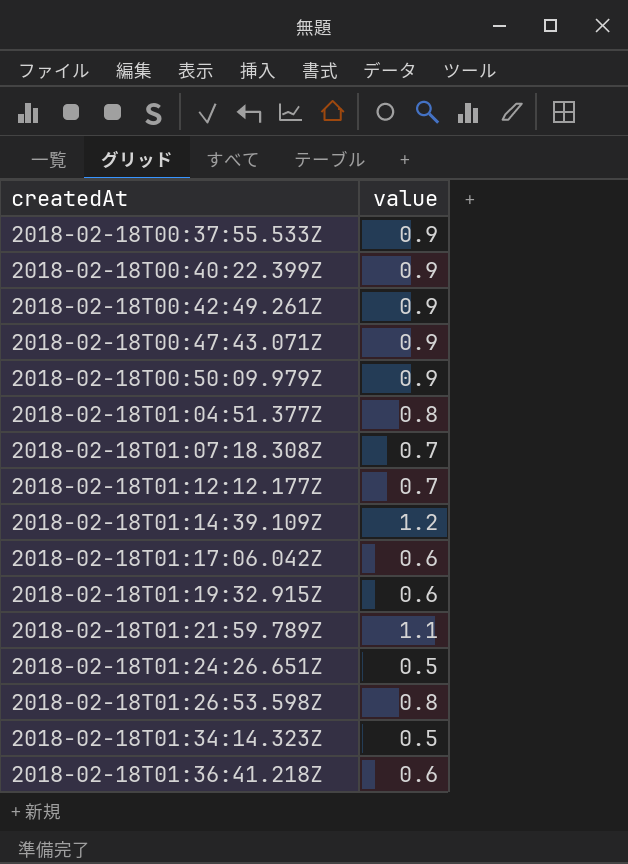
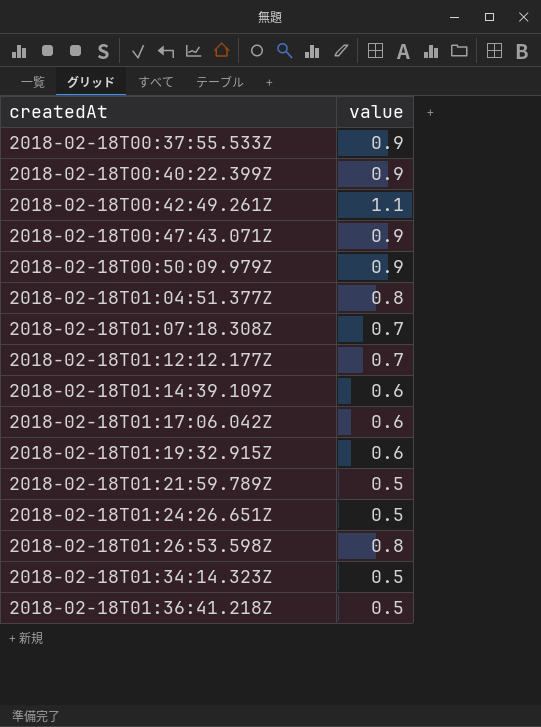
2018-02-18T00:42:49.261Z | value: 0.9 -> 1.1
2018-02-18T01:14:39.109Z | value: 1.2 -> 0.6
2018-02-18T01:21:59.789Z | value: 1.1 -> 0.5
2018-02-18T01:36:41.218Z | value: 0.6 -> 0.5

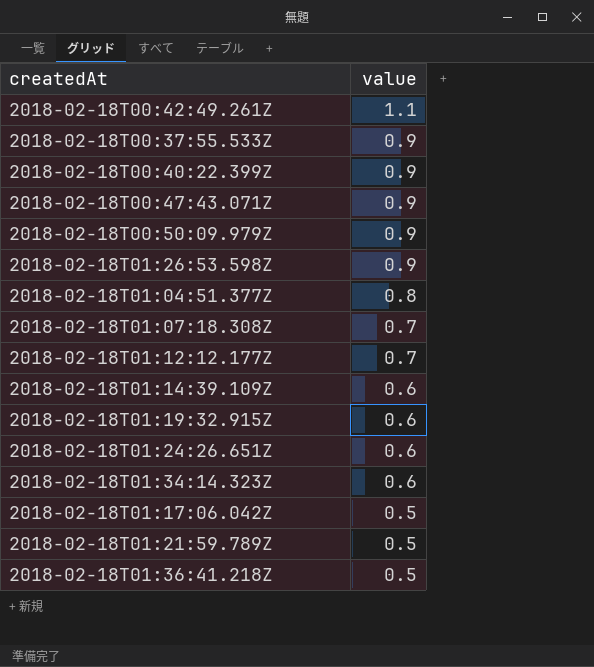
row order: createdAt ascending -> value descending
2018-02-18T01:26:53.598Z | value: 0.8 -> 0.9
2018-02-18T01:24:26.651Z | value: 0.5 -> 0.6
2018-02-18T01:34:14.323Z | value: 0.5 -> 0.6
2018-02-18T01:17:06.042Z | value: 0.6 -> 0.5

